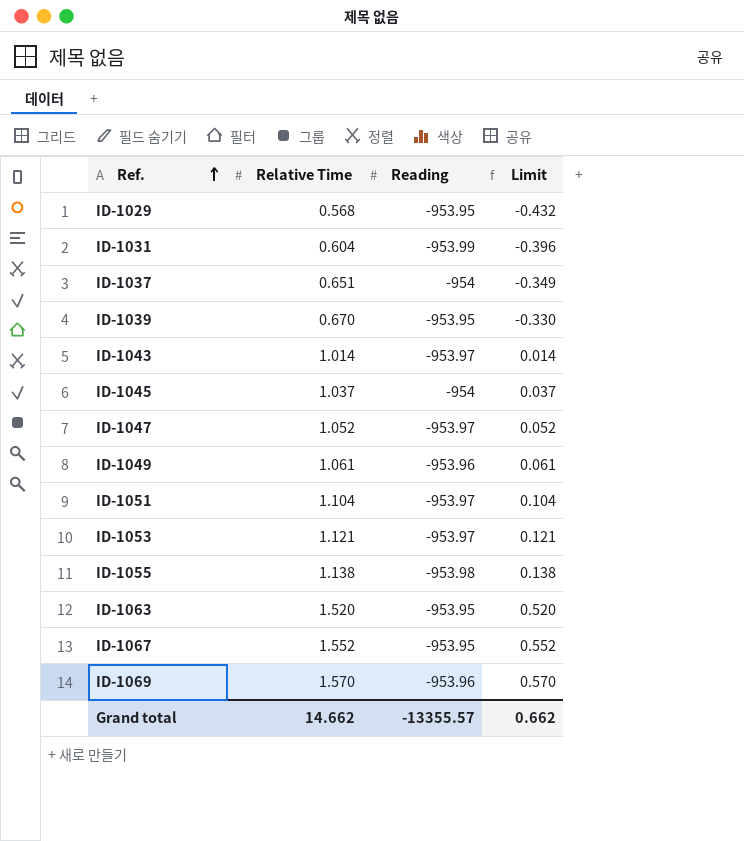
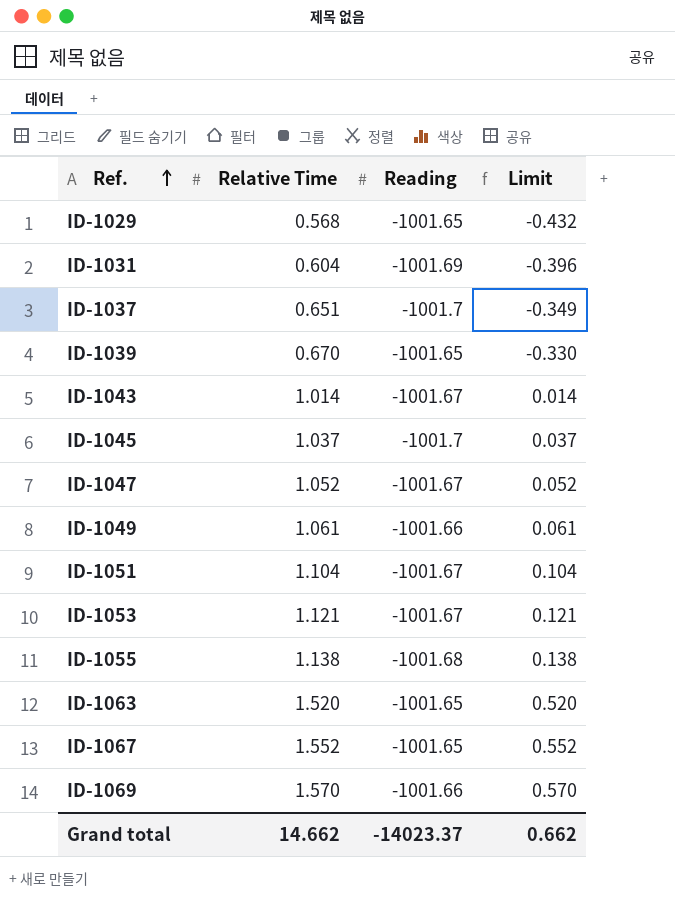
ID-1029 | Reading: -953.95 -> -1001.65
ID-1031 | Reading: -953.99 -> -1001.69
ID-1037 | Reading: -954 -> -1001.7
ID-1039 | Reading: -953.95 -> -1001.65
ID-1043 | Reading: -953.97 -> -1001.67
ID-1045 | Reading: -954 -> -1001.7
ID-1047 | Reading: -953.97 -> -1001.67
ID-1049 | Reading: -953.96 -> -1001.66
ID-1051 | Reading: -953.97 -> -1001.67
ID-1053 | Reading: -953.97 -> -1001.67
ID-1055 | Reading: -953.98 -> -1001.68
ID-1063 | Reading: -953.95 -> -1001.65
ID-1067 | Reading: -953.95 -> -1001.65
ID-1069 | Reading: -953.96 -> -1001.66
Grand total | Reading: -13355.57 -> -14023.37

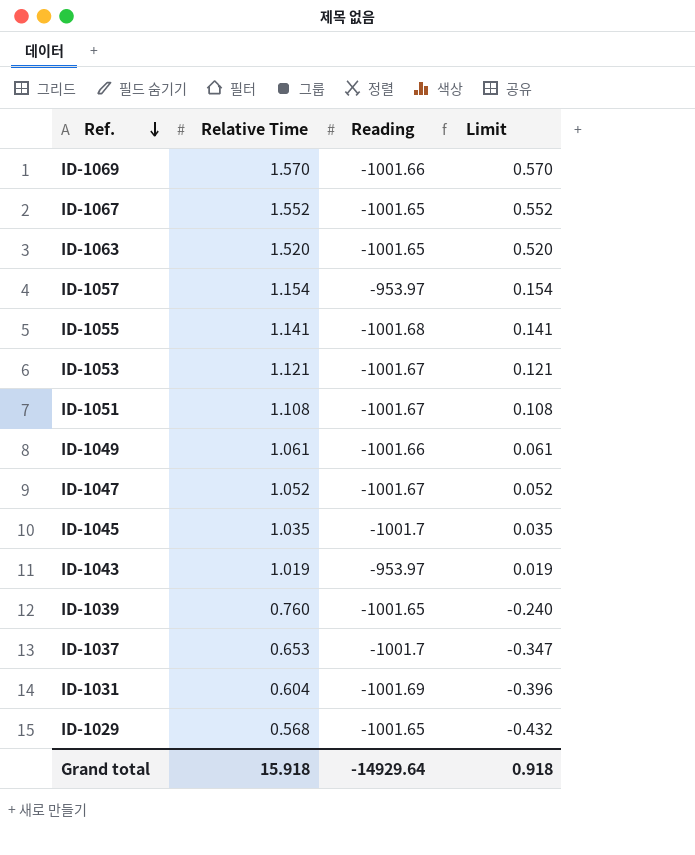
row order: Ref. ascending -> Ref. descending
row ID-1057: none -> 1.154 | -953.97 | 0.154
ID-1055 | Relative Time: 1.138 -> 1.141
ID-1055 | Limit: 0.138 -> 0.141
ID-1051 | Relative Time: 1.104 -> 1.108
ID-1051 | Limit: 0.104 -> 0.108
ID-1045 | Relative Time: 1.037 -> 1.035
ID-1045 | Limit: 0.037 -> 0.035
ID-1043 | Relative Time: 1.014 -> 1.019
ID-1043 | Reading: -1001.67 -> -953.97
ID-1043 | Limit: 0.014 -> 0.019
ID-1039 | Relative Time: 0.670 -> 0.760
ID-1039 | Limit: -0.330 -> -0.240
ID-1037 | Relative Time: 0.651 -> 0.653
ID-1037 | Limit: -0.349 -> -0.347
Grand total | Relative Time: 14.662 -> 15.918
Grand total | Reading: -14023.37 -> -14929.64
Grand total | Limit: 0.662 -> 0.918

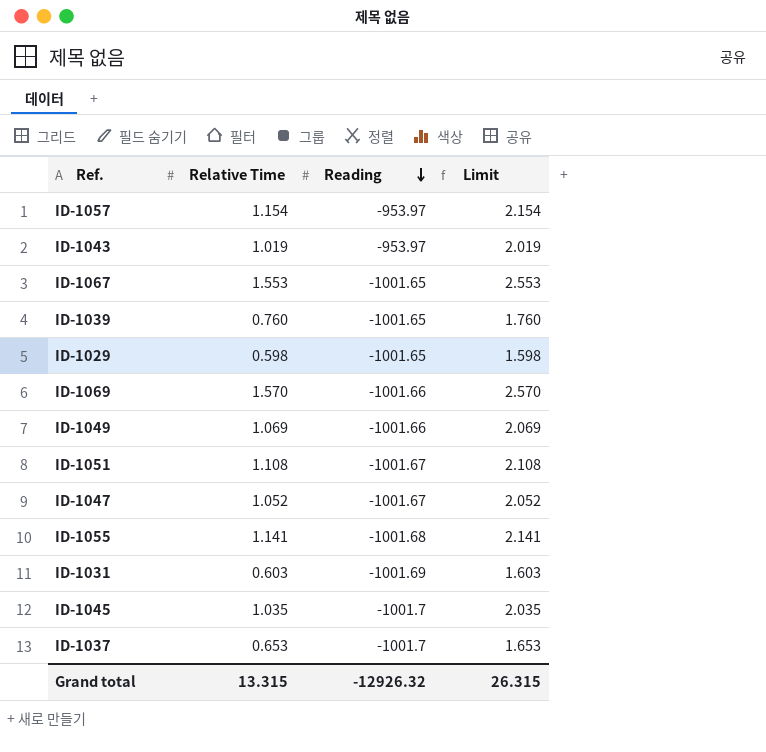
row order: Ref. descending -> Reading descending
column Limit | formula: [Relative Time] - 1 -> [Relative Time] + 1
row ID-1063: 1.520 | -1001.65 | 0.520 -> none
row ID-1053: 1.121 | -1001.67 | 0.121 -> none
ID-1067 | Relative Time: 1.552 -> 1.553
ID-1029 | Relative Time: 0.568 -> 0.598
ID-1049 | Relative Time: 1.061 -> 1.069
ID-1031 | Relative Time: 0.604 -> 0.603
Grand total | Relative Time: 15.918 -> 13.315
Grand total | Reading: -14929.64 -> -12926.32
Grand total | Limit: 0.918 -> 26.315

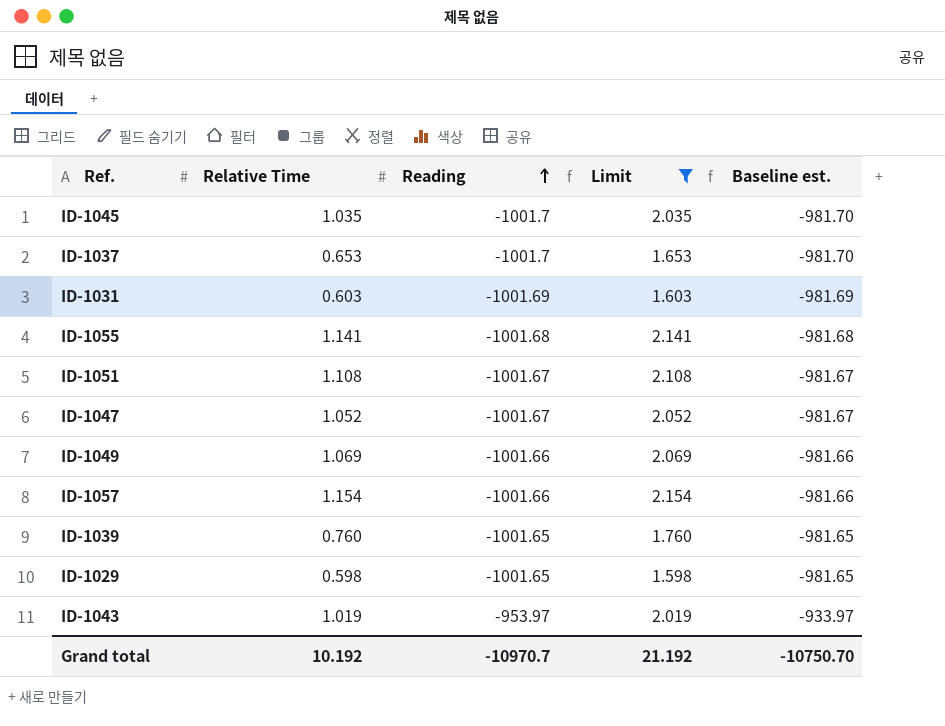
filter: none -> Limit <= 2.154
row order: Reading descending -> Reading ascending
column Baseline est. | formula: none -> [Reading] + 20
ID-1057 | Reading: -953.97 -> -1001.66
Grand total | Relative Time: 13.315 -> 10.192
Grand total | Reading: -12926.32 -> -10970.7
Grand total | Limit: 26.315 -> 21.192

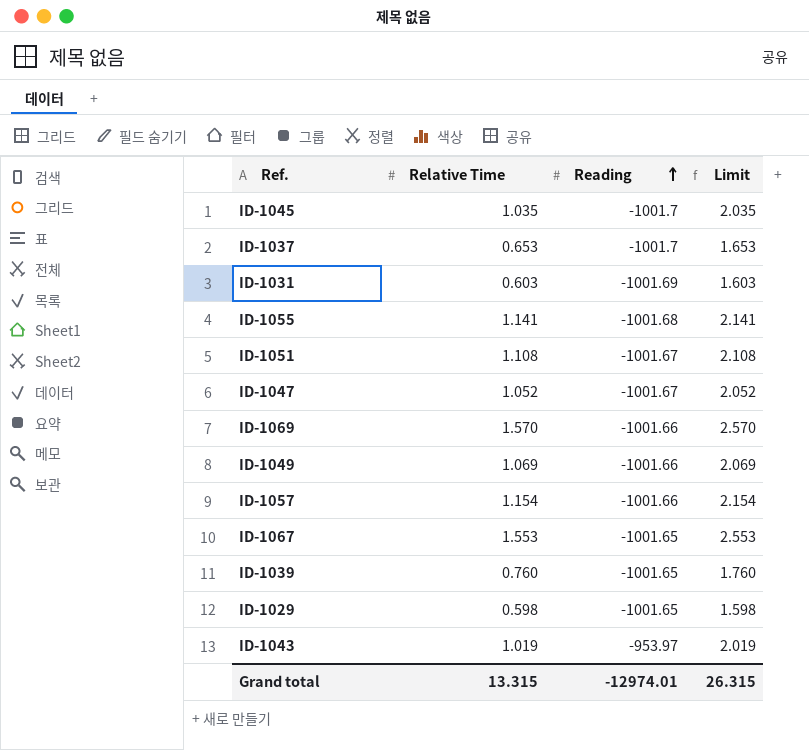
filter: Limit <= 2.154 -> none
column Baseline est. | formula: [Reading] + 20 -> none
Grand total | Relative Time: 10.192 -> 13.315
Grand total | Reading: -10970.7 -> -12974.01
Grand total | Limit: 21.192 -> 26.315

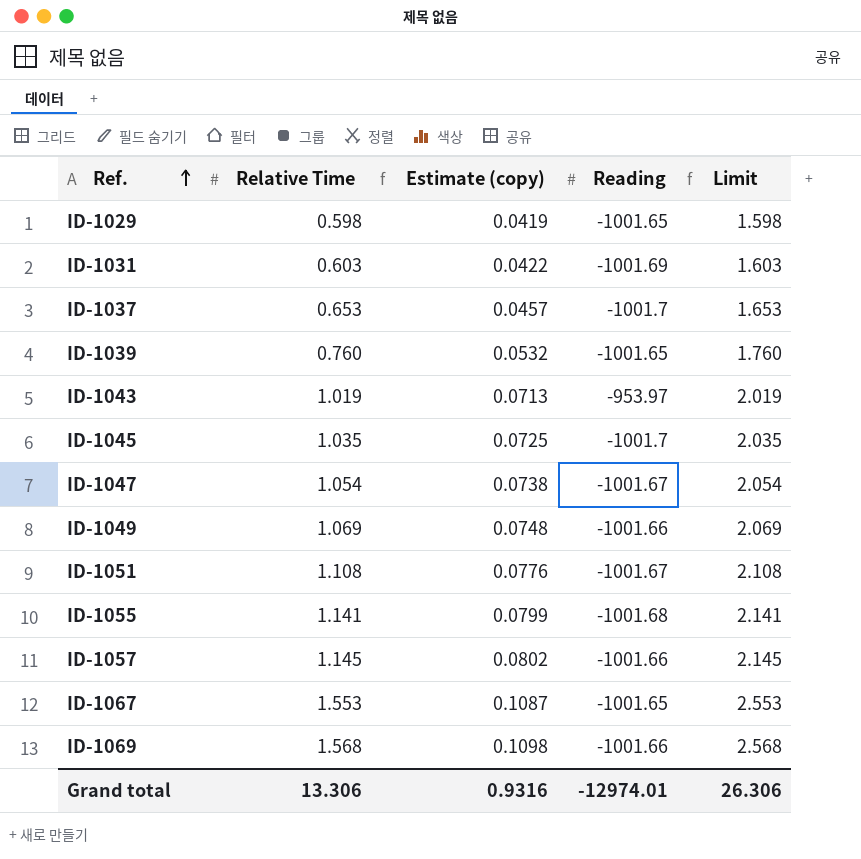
row order: Reading ascending -> Ref. ascending
column Estimate (copy) | formula: none -> [Relative Time] * 0.07
ID-1047 | Relative Time: 1.052 -> 1.054
ID-1047 | Limit: 2.052 -> 2.054
ID-1057 | Relative Time: 1.154 -> 1.145
ID-1057 | Limit: 2.154 -> 2.145
ID-1069 | Relative Time: 1.570 -> 1.568
ID-1069 | Limit: 2.570 -> 2.568
Grand total | Relative Time: 13.315 -> 13.306
Grand total | Limit: 26.315 -> 26.306

